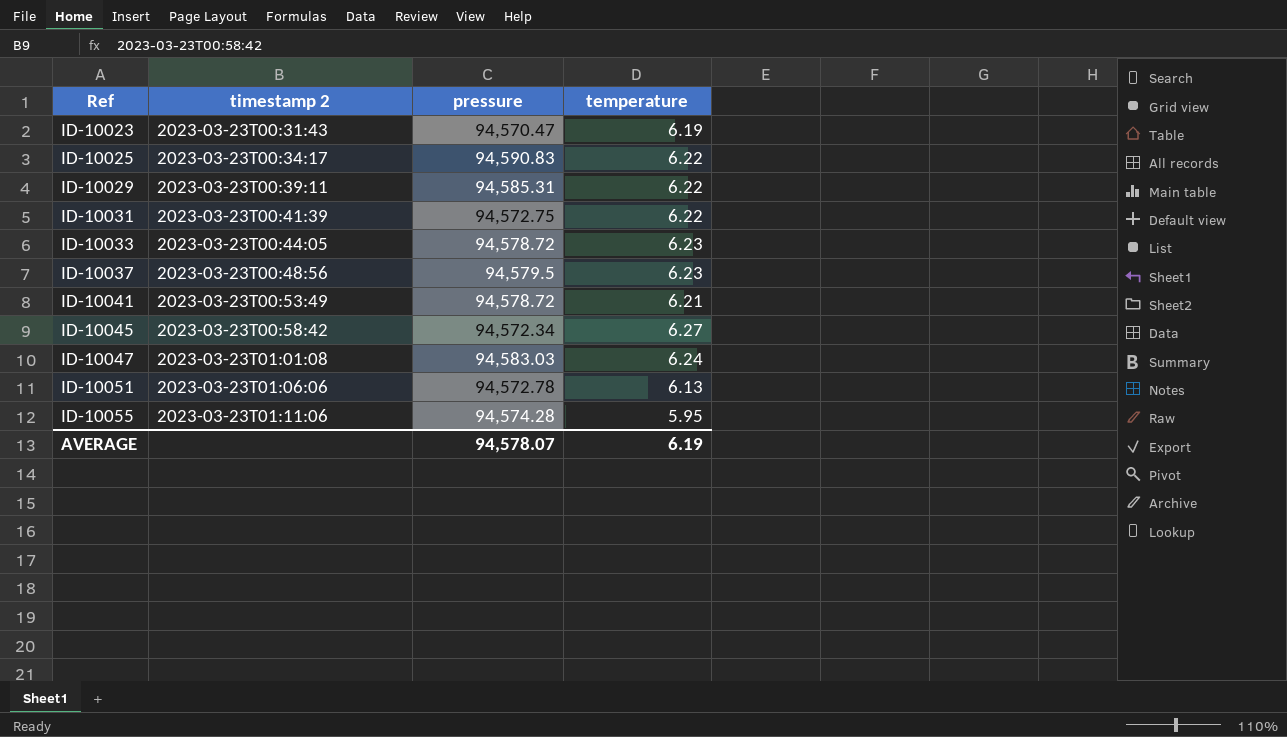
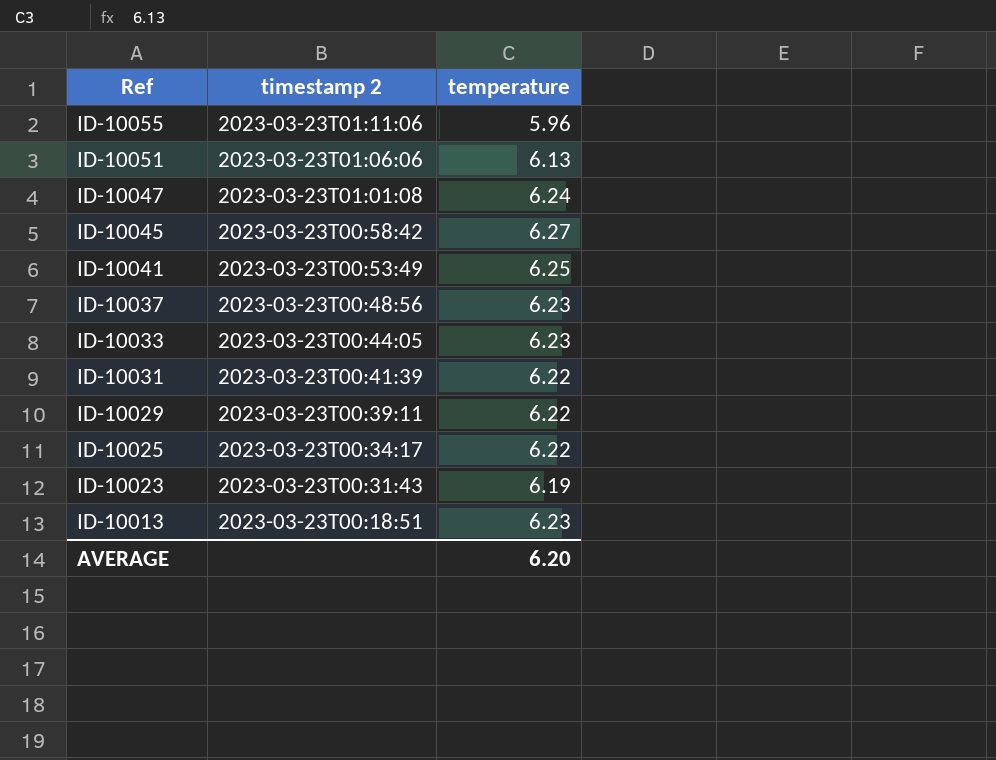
row order: Ref ascending -> Ref descending
column pressure | position: 3 -> none
ID-10055 | temperature: 5.95 -> 5.96
ID-10041 | temperature: 6.21 -> 6.25
row ID-10013: none -> 2023-03-23T00:18:51 | 6.23
AVERAGE | temperature: 6.19 -> 6.20

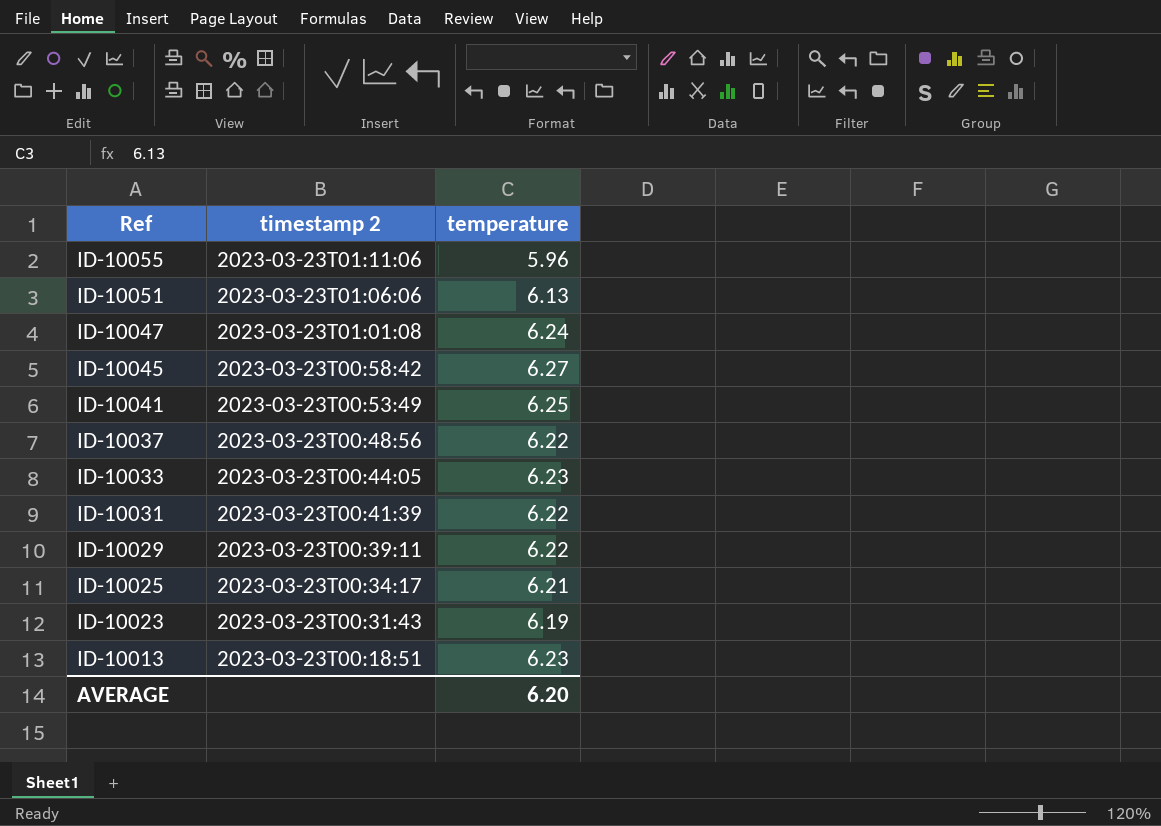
ID-10037 | temperature: 6.23 -> 6.22
ID-10025 | temperature: 6.22 -> 6.21

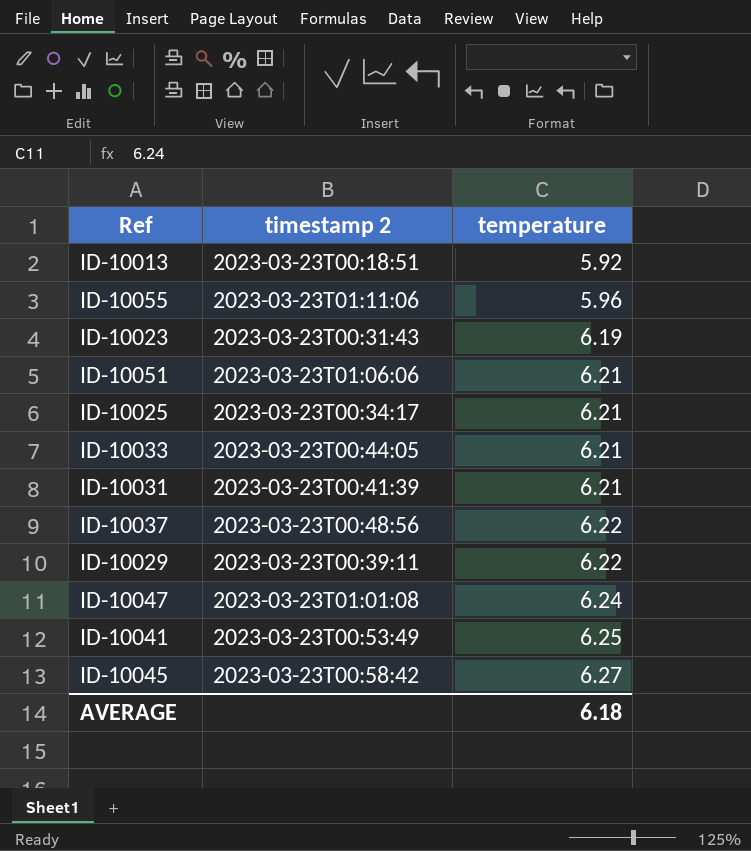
row order: Ref descending -> temperature ascending
ID-10013 | temperature: 6.23 -> 5.92
ID-10051 | temperature: 6.13 -> 6.21
ID-10033 | temperature: 6.23 -> 6.21
ID-10031 | temperature: 6.22 -> 6.21
AVERAGE | temperature: 6.20 -> 6.18

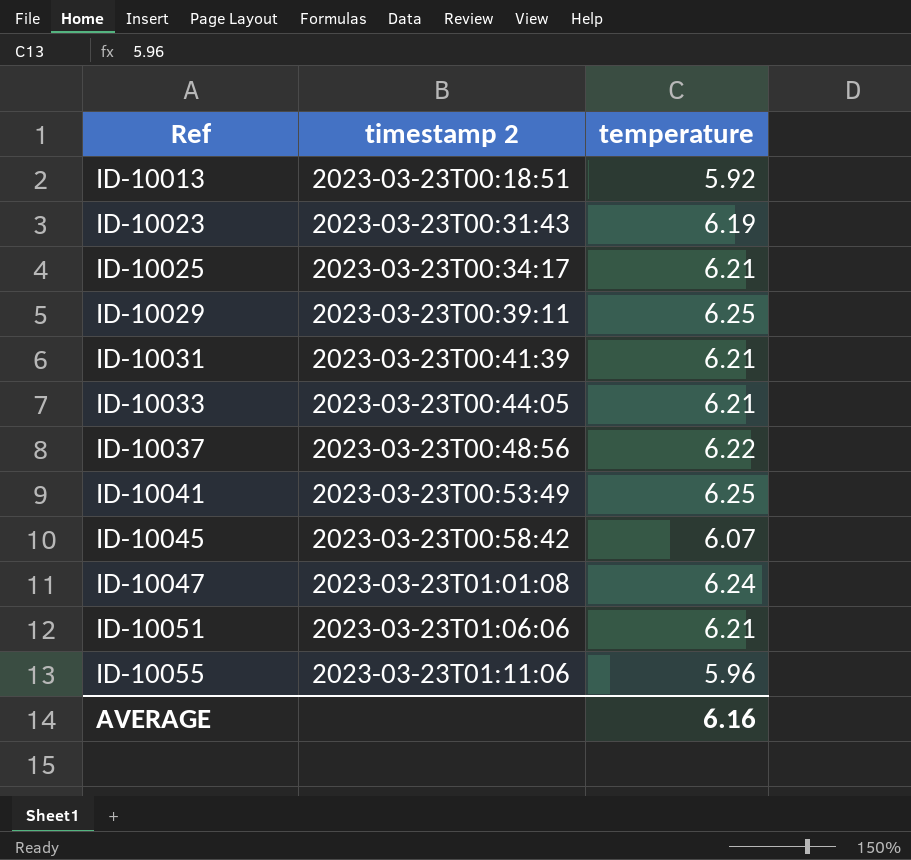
row order: temperature ascending -> Ref ascending
ID-10029 | temperature: 6.22 -> 6.25
ID-10045 | temperature: 6.27 -> 6.07
AVERAGE | temperature: 6.18 -> 6.16

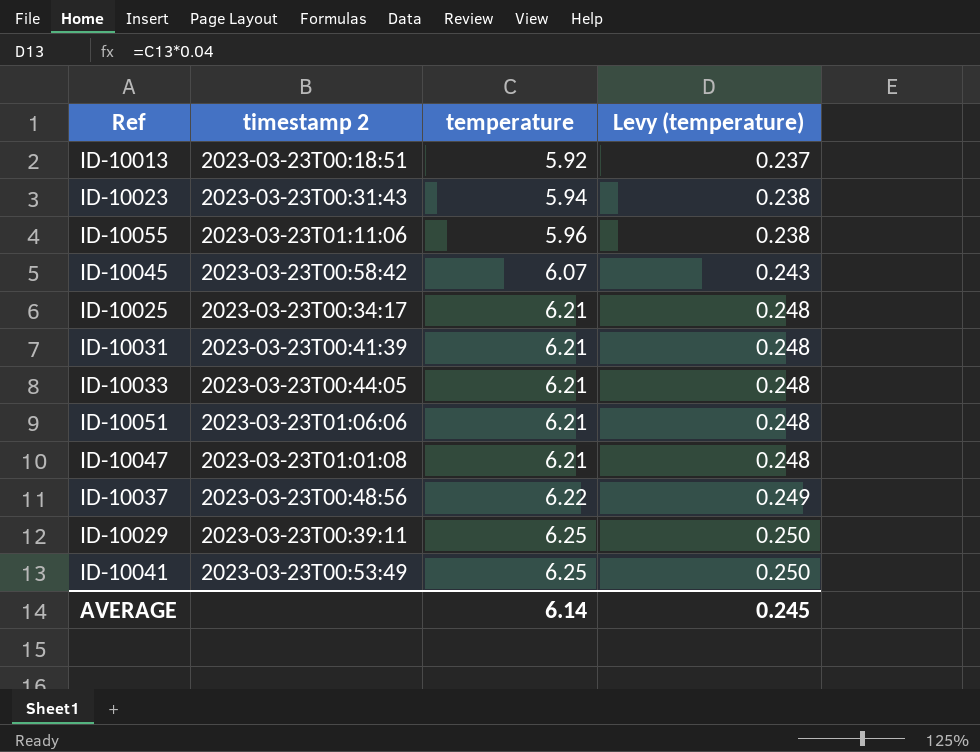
row order: Ref ascending -> temperature ascending
column Levy (temperature) | formula: none -> [temperature] * 0.04
ID-10023 | temperature: 6.19 -> 5.94
ID-10047 | temperature: 6.24 -> 6.21
AVERAGE | temperature: 6.16 -> 6.14

